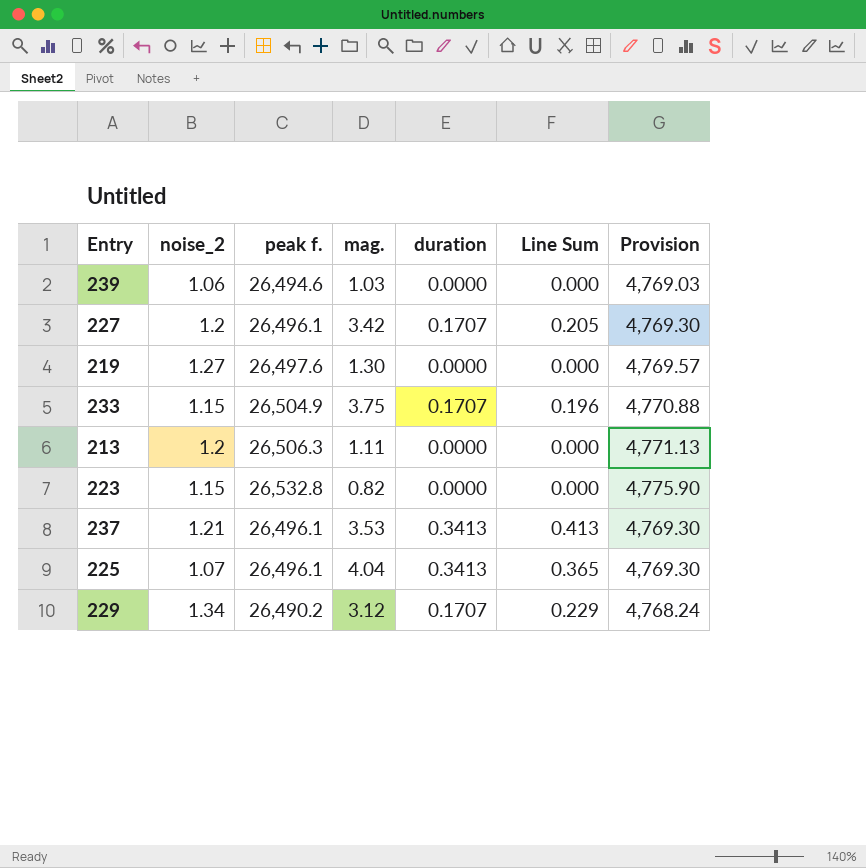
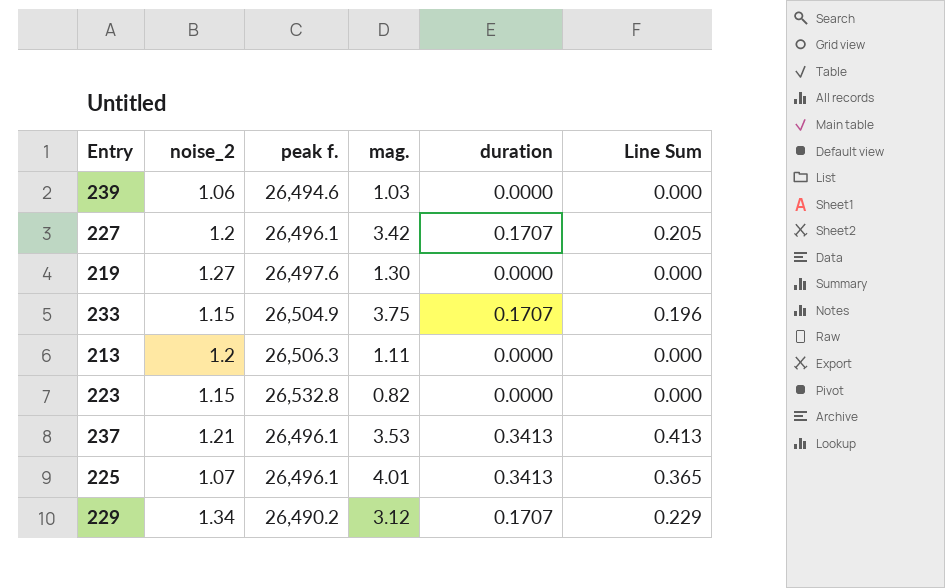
column Provision | formula: [peak f.] * 0.18 -> none
225 | mag.: 4.04 -> 4.01

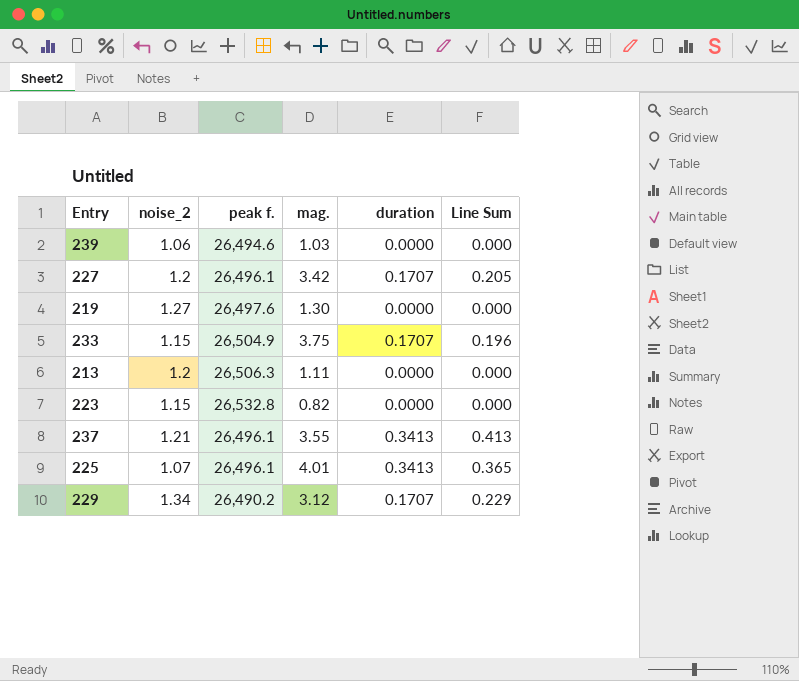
237 | mag.: 3.53 -> 3.55

